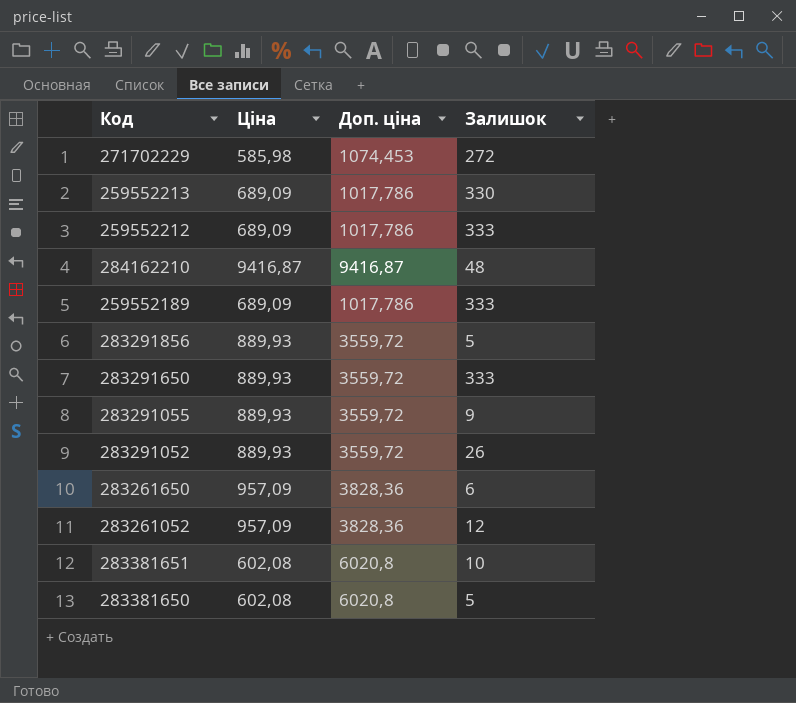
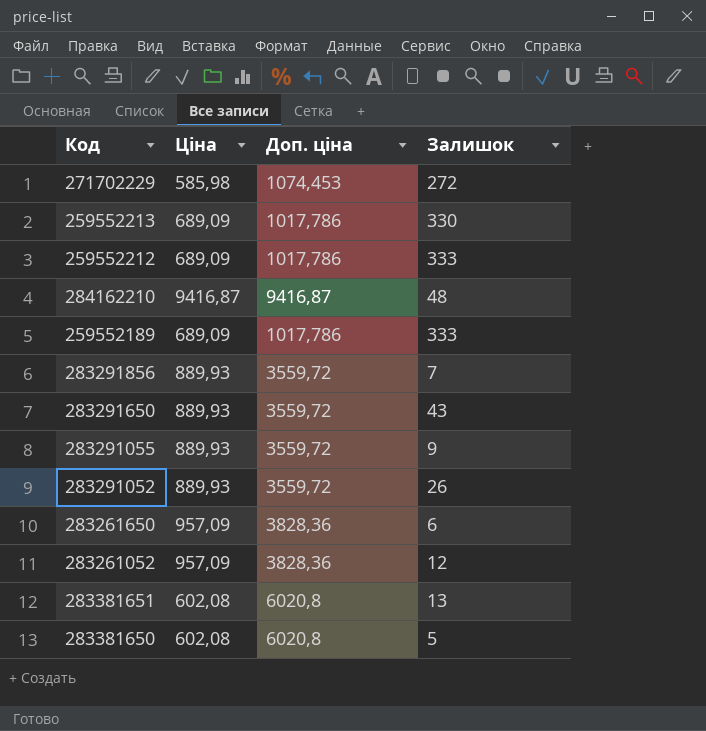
283291856 | Залишок: 5 -> 7
283291650 | Залишок: 333 -> 43
283381651 | Залишок: 10 -> 13

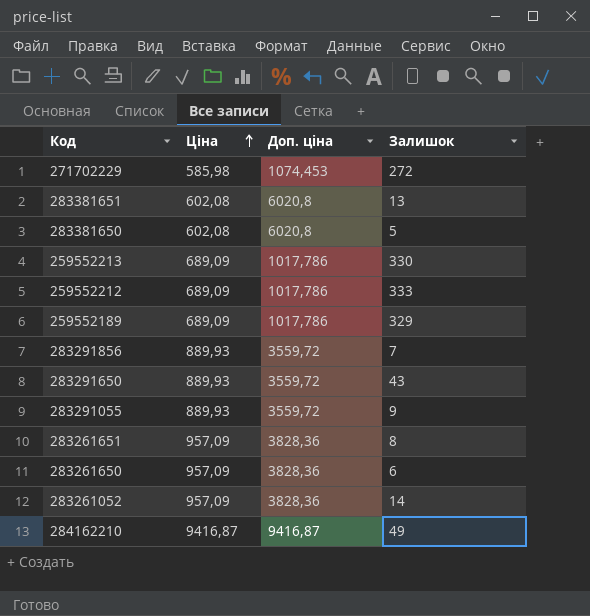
row order: none -> Ціна ascending
row 283291052: 889,93 | 3559,72 | 26 -> none
259552189 | Залишок: 333 -> 329
row 283261651: none -> 957,09 | 3828,36 | 8
283261052 | Залишок: 12 -> 14
284162210 | Залишок: 48 -> 49

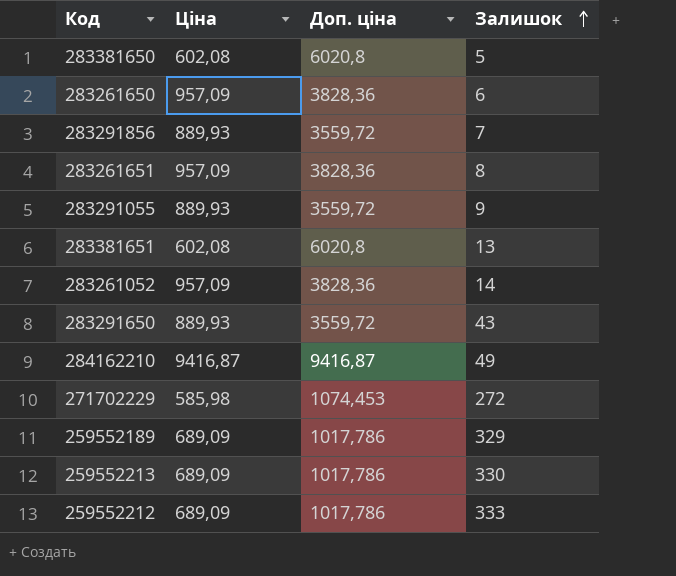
row order: Ціна ascending -> Залишок ascending

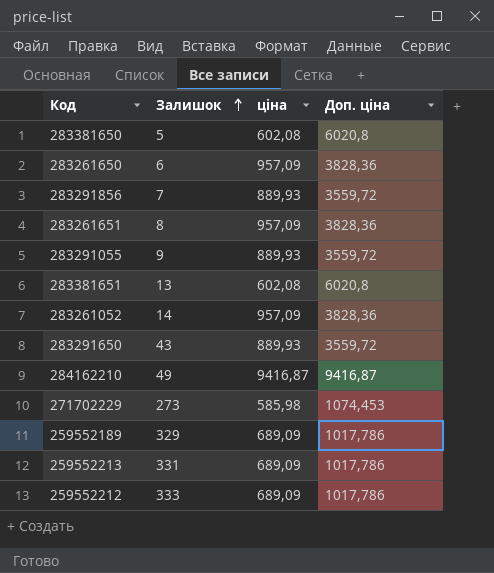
column Залишок | position: 4 -> 2
column name: Ціна -> ціна
271702229 | Залишок: 272 -> 273
259552213 | Залишок: 330 -> 331

